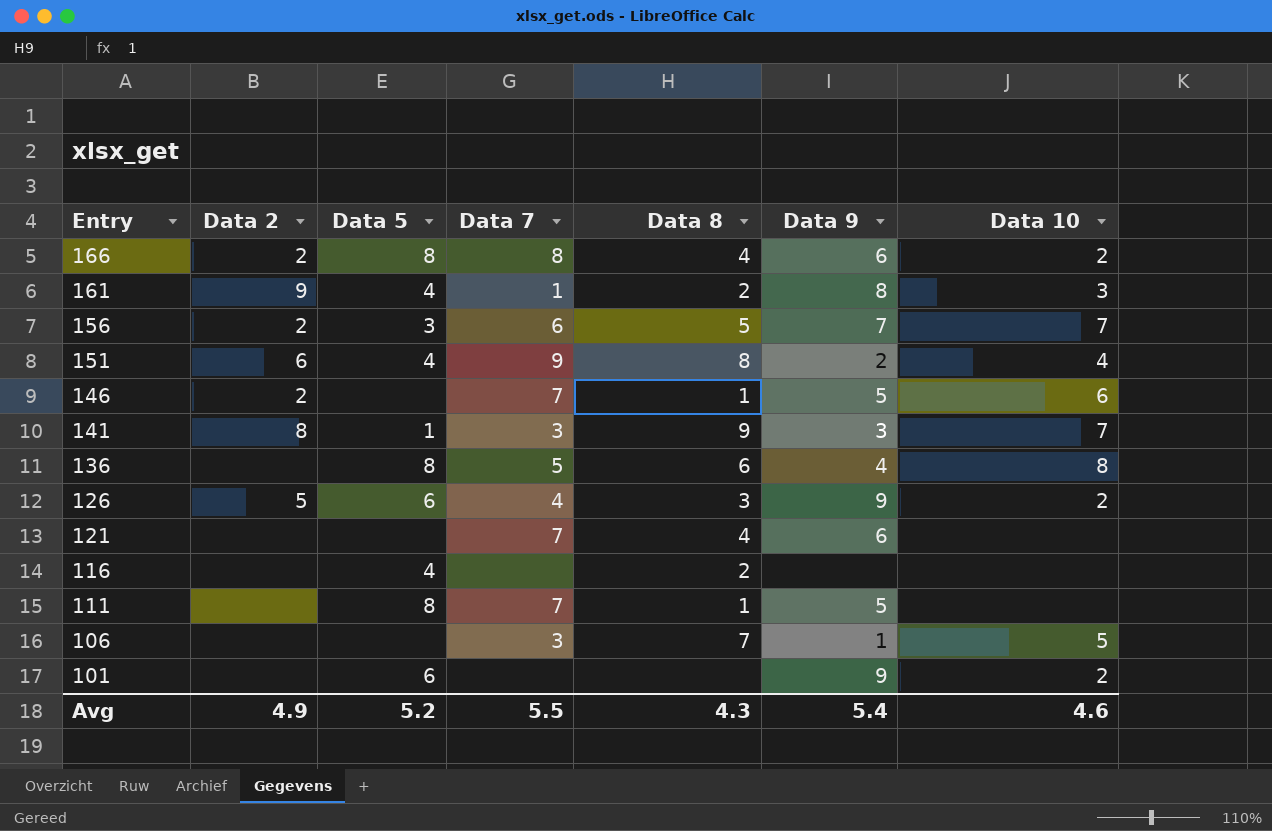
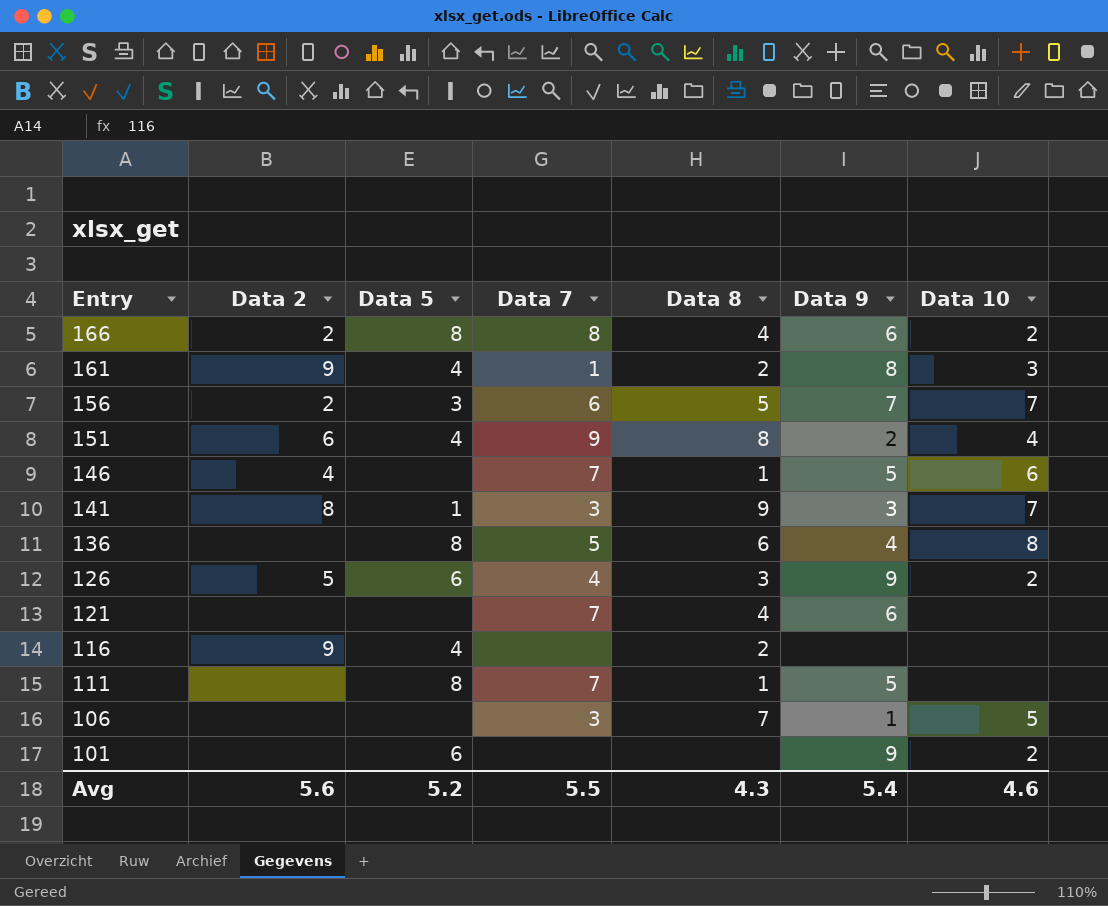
146 | Data 2: 2 -> 4
116 | Data 2: none -> 9
Avg | Data 2: 4.9 -> 5.6

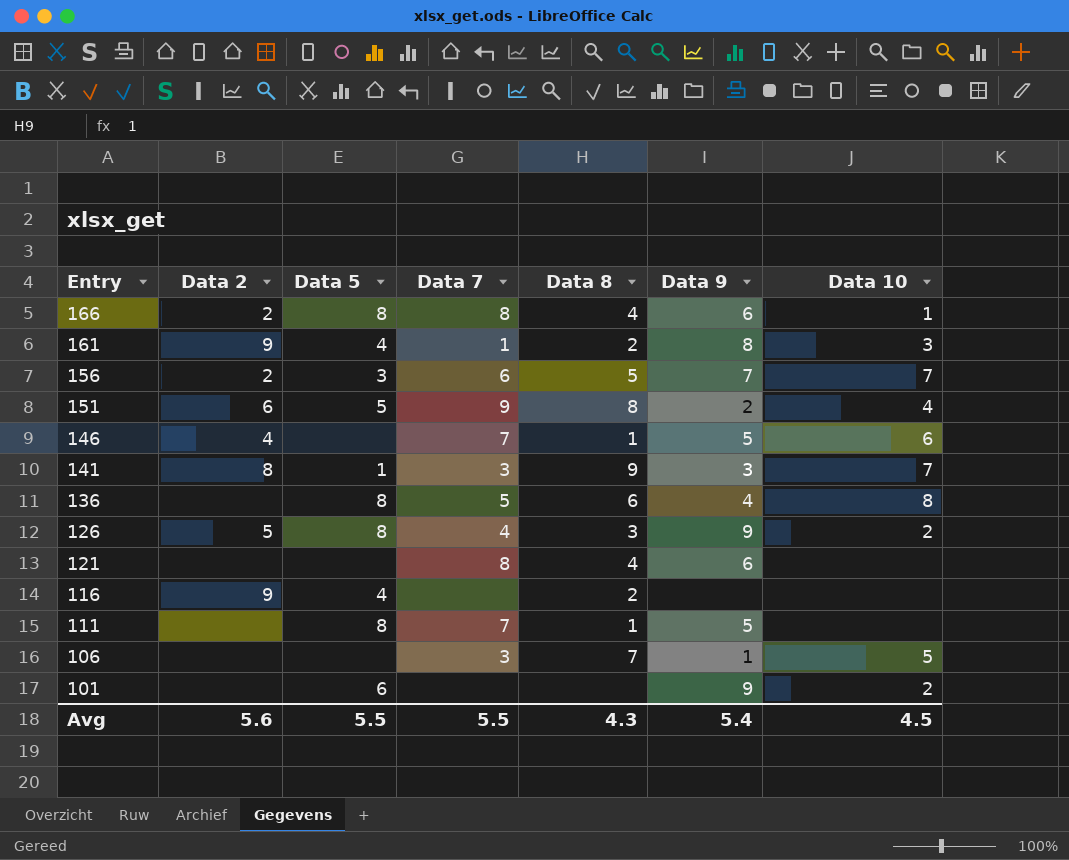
166 | Data 10: 2 -> 1
151 | Data 5: 4 -> 5
126 | Data 5: 6 -> 8
121 | Data 7: 7 -> 8
Avg | Data 5: 5.2 -> 5.5
Avg | Data 10: 4.6 -> 4.5

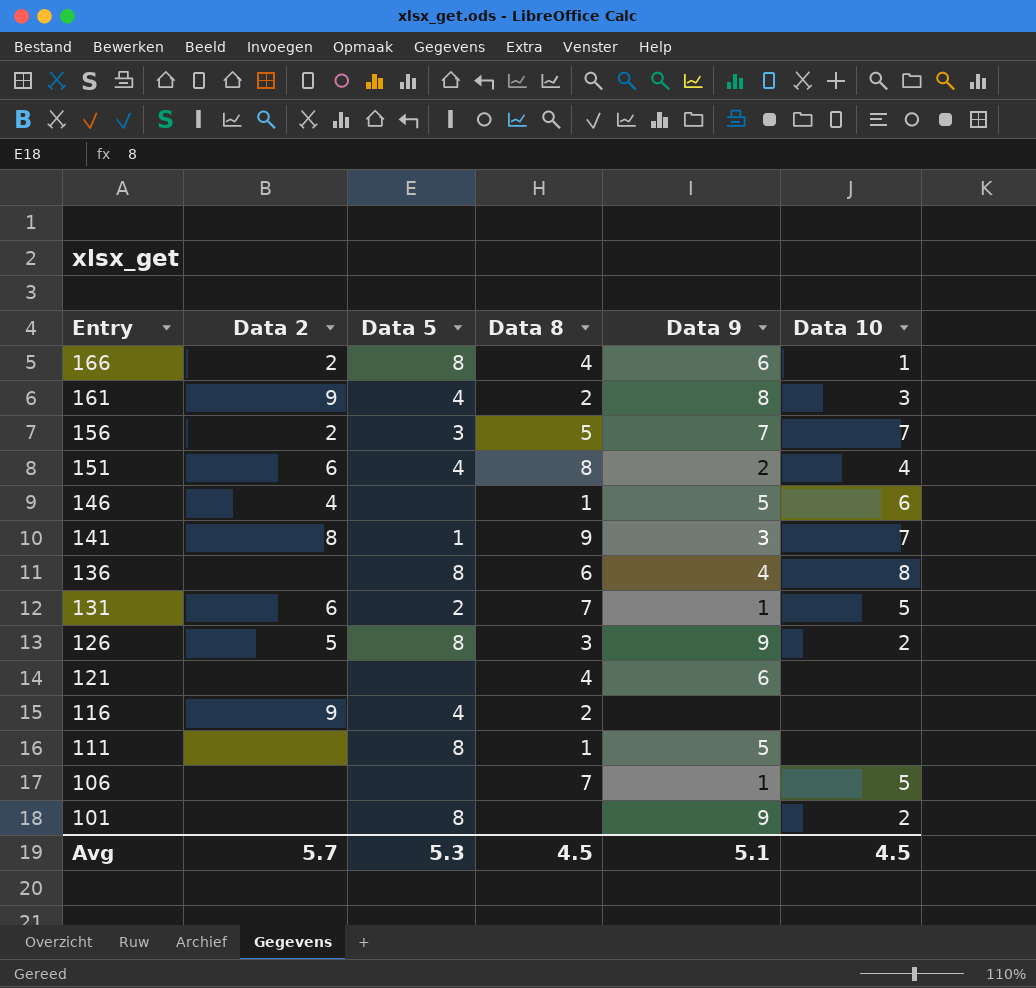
column Data 7 | position: 4 -> none
151 | Data 5: 5 -> 4
row 131: none -> 6 | 2 | 7 | 1 | 5
101 | Data 5: 6 -> 8
Avg | Data 2: 5.6 -> 5.7
Avg | Data 5: 5.5 -> 5.3
Avg | Data 8: 4.3 -> 4.5
Avg | Data 9: 5.4 -> 5.1

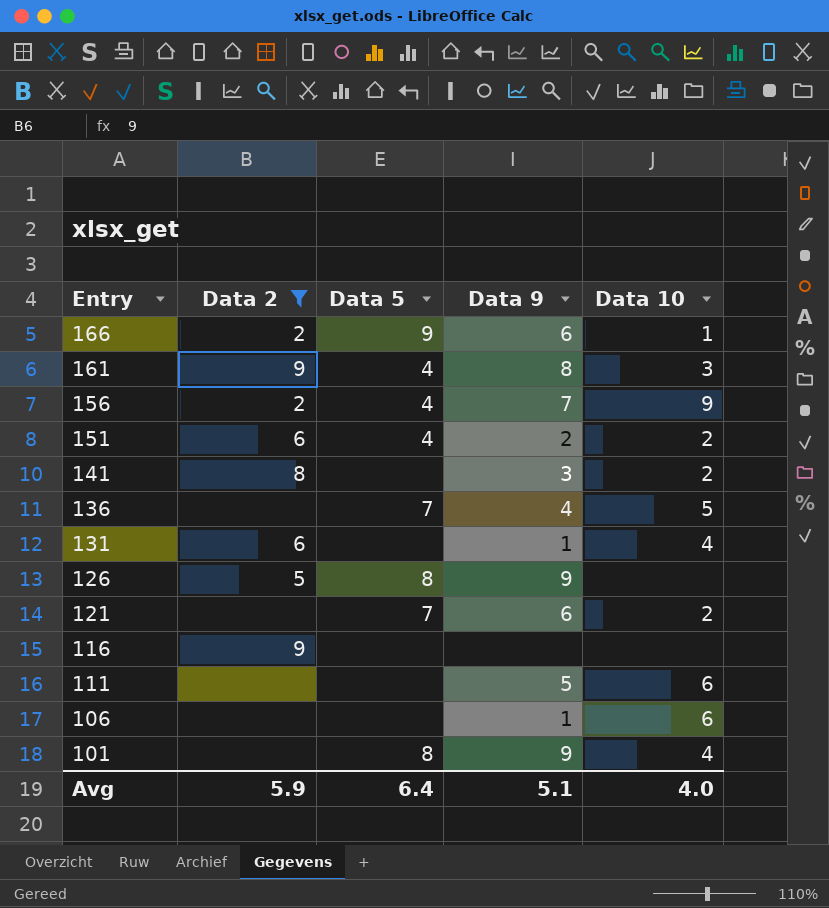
filter: none -> Data 2 != 4
column Data 8 | position: 4 -> none
166 | Data 5: 8 -> 9
156 | Data 5: 3 -> 4
156 | Data 10: 7 -> 9
151 | Data 10: 4 -> 2
141 | Data 5: 1 -> none
141 | Data 10: 7 -> 2
136 | Data 5: 8 -> 7
136 | Data 10: 8 -> 5
131 | Data 5: 2 -> none
131 | Data 10: 5 -> 4
126 | Data 10: 2 -> none
121 | Data 5: none -> 7
121 | Data 10: none -> 2
116 | Data 5: 4 -> none
111 | Data 5: 8 -> none
111 | Data 10: none -> 6
106 | Data 10: 5 -> 6
101 | Data 10: 2 -> 4
Avg | Data 2: 5.7 -> 5.9
Avg | Data 5: 5.3 -> 6.4
Avg | Data 10: 4.5 -> 4.0

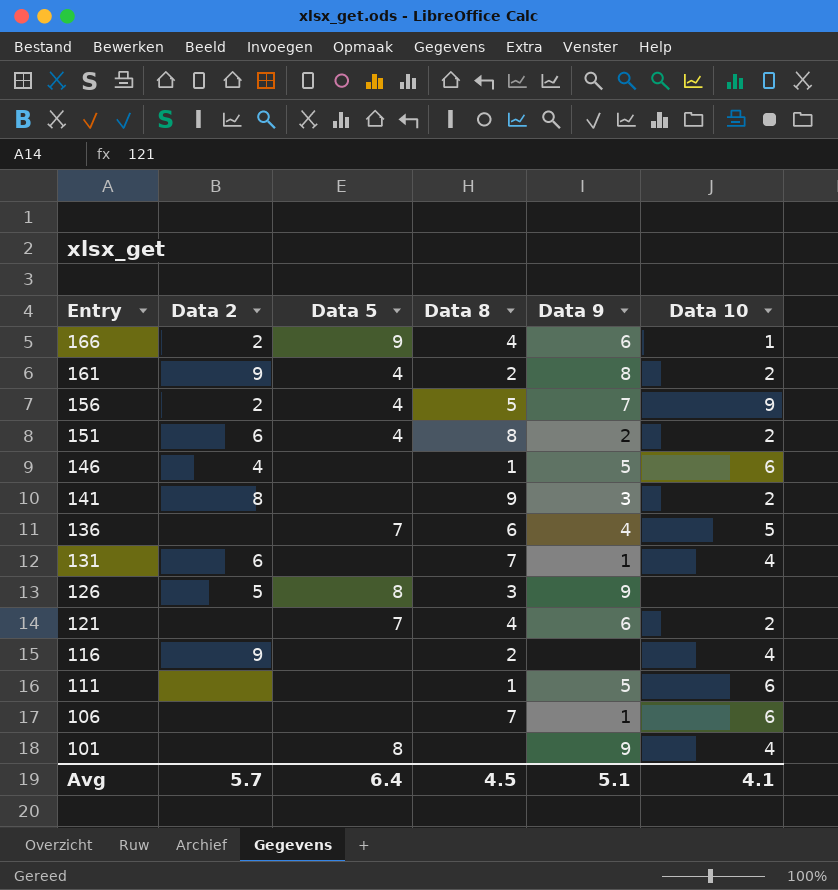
filter: Data 2 != 4 -> none
column Data 8 | position: none -> 4
161 | Data 10: 3 -> 2
116 | Data 10: none -> 4
Avg | Data 2: 5.9 -> 5.7
Avg | Data 10: 4.0 -> 4.1

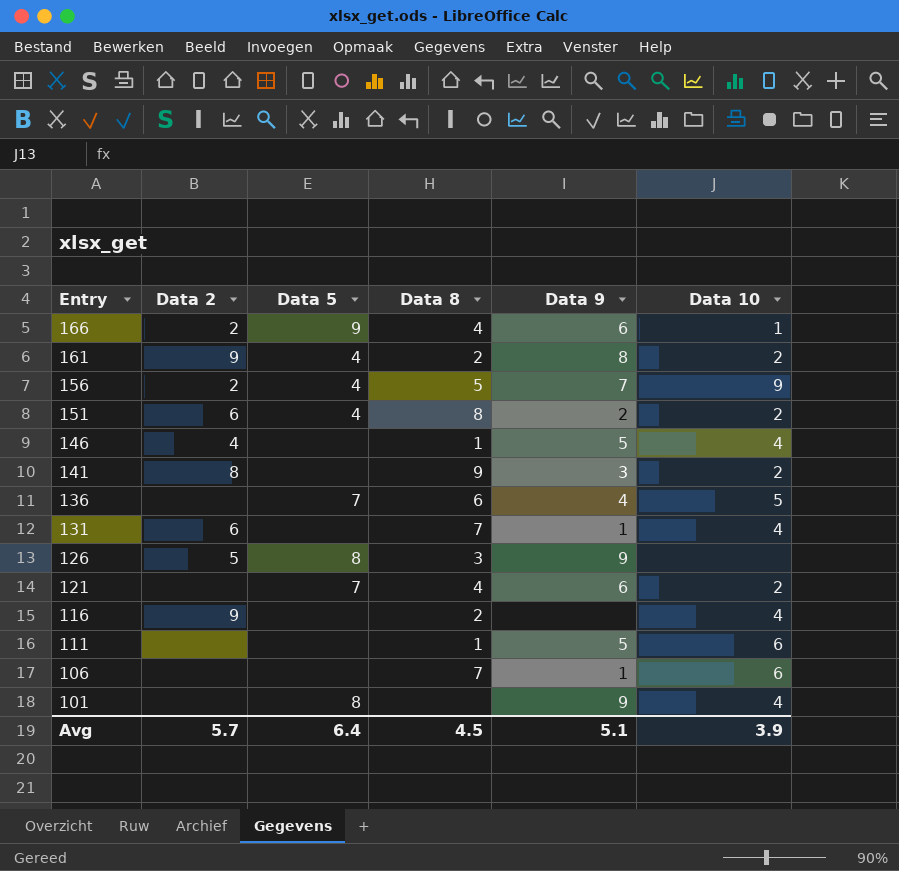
146 | Data 10: 6 -> 4
Avg | Data 10: 4.1 -> 3.9

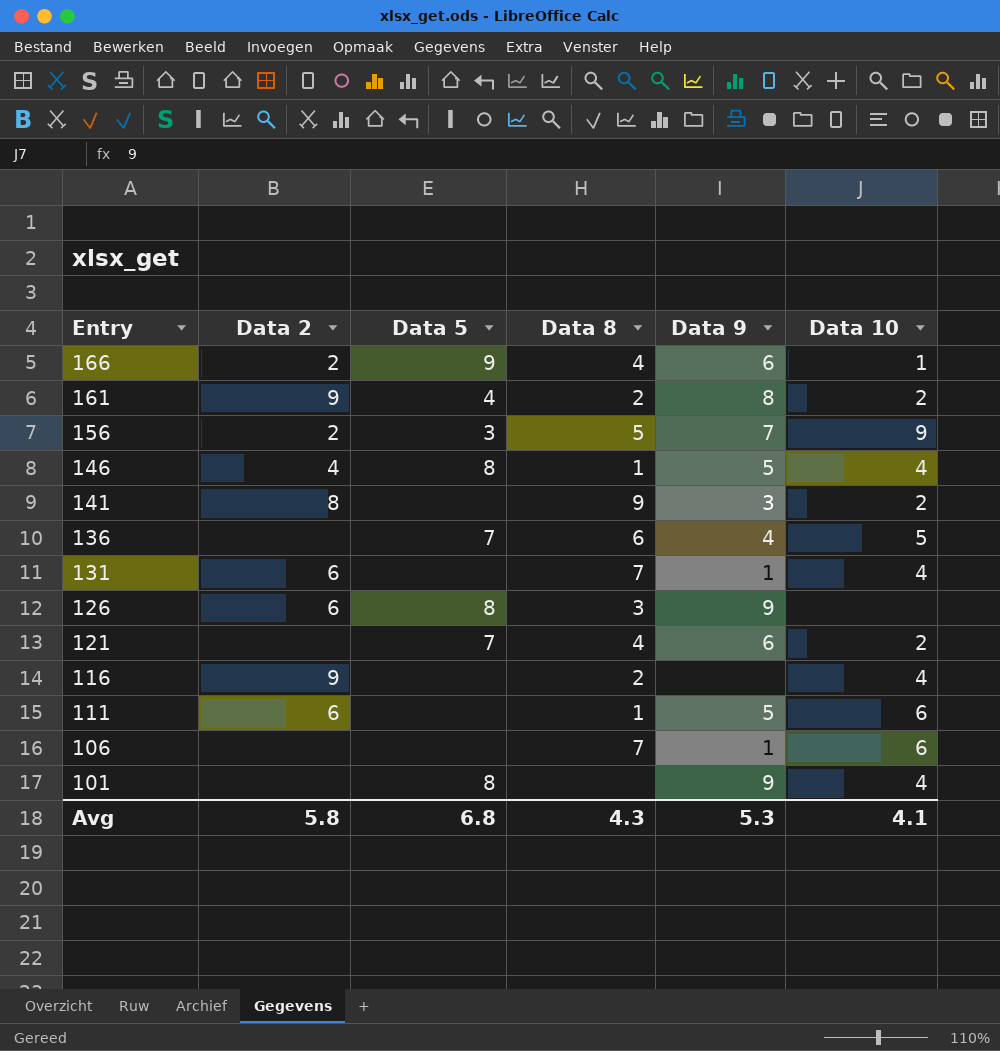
row 151: 6 | 4 | 8 | 2 | 2 -> none
156 | Data 5: 4 -> 3
146 | Data 5: none -> 8
126 | Data 2: 5 -> 6
111 | Data 2: none -> 6
Avg | Data 2: 5.7 -> 5.8
Avg | Data 5: 6.4 -> 6.8
Avg | Data 8: 4.5 -> 4.3
Avg | Data 9: 5.1 -> 5.3
Avg | Data 10: 3.9 -> 4.1

